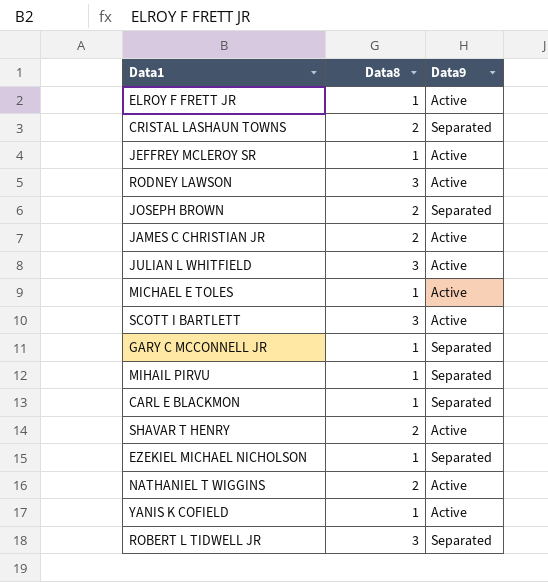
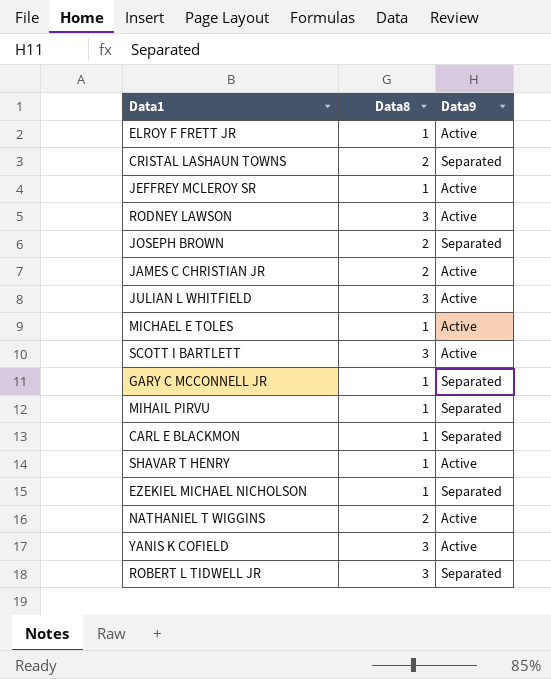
SHAVAR T HENRY | Data8: 2 -> 1
YANIS K COFIELD | Data8: 1 -> 3

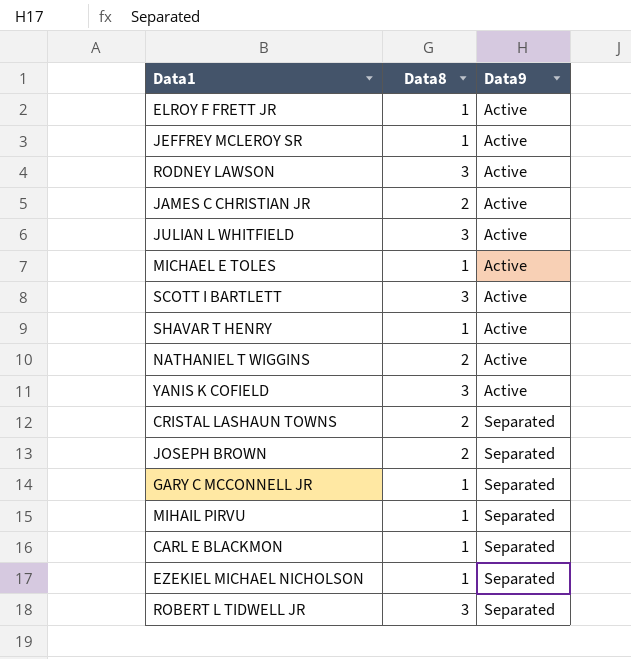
row order: none -> Data9 ascending

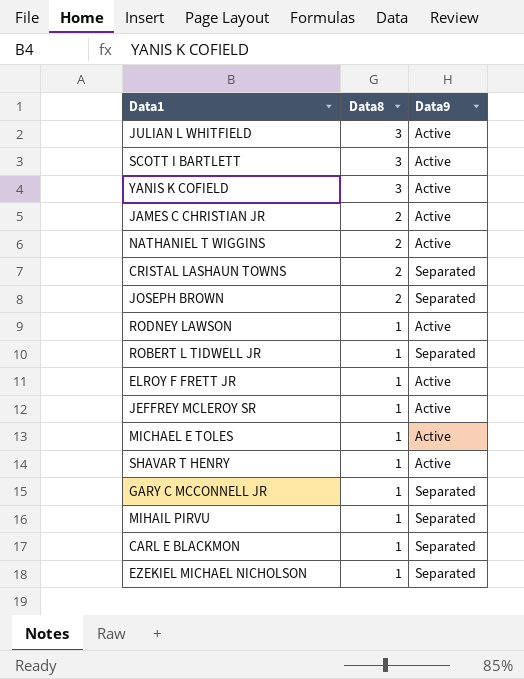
row order: Data9 ascending -> Data8 descending
RODNEY LAWSON | Data8: 3 -> 1
ROBERT L TIDWELL JR | Data8: 3 -> 1

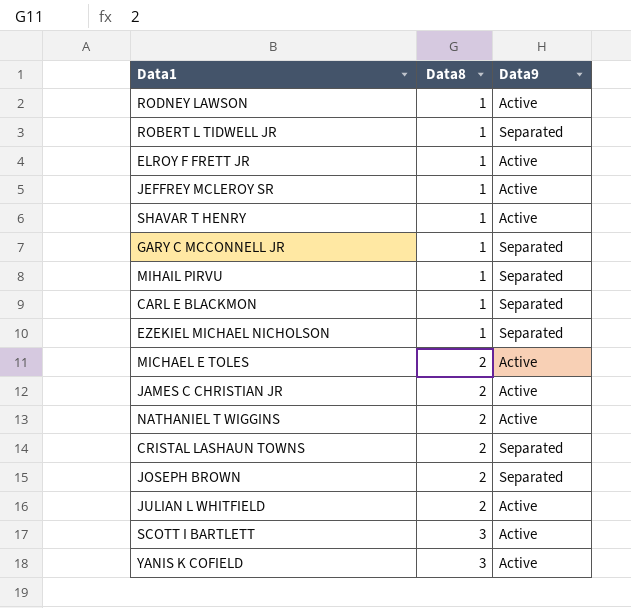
row order: Data8 descending -> Data8 ascending
MICHAEL E TOLES | Data8: 1 -> 2
JULIAN L WHITFIELD | Data8: 3 -> 2

